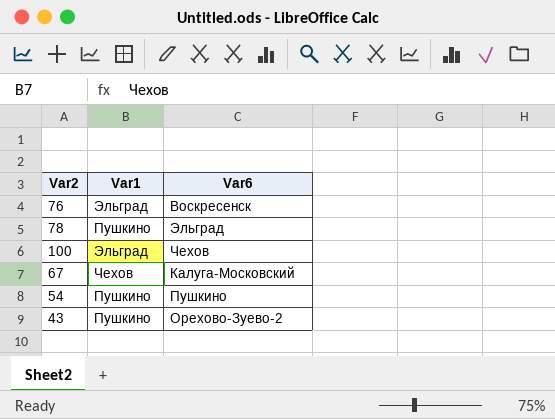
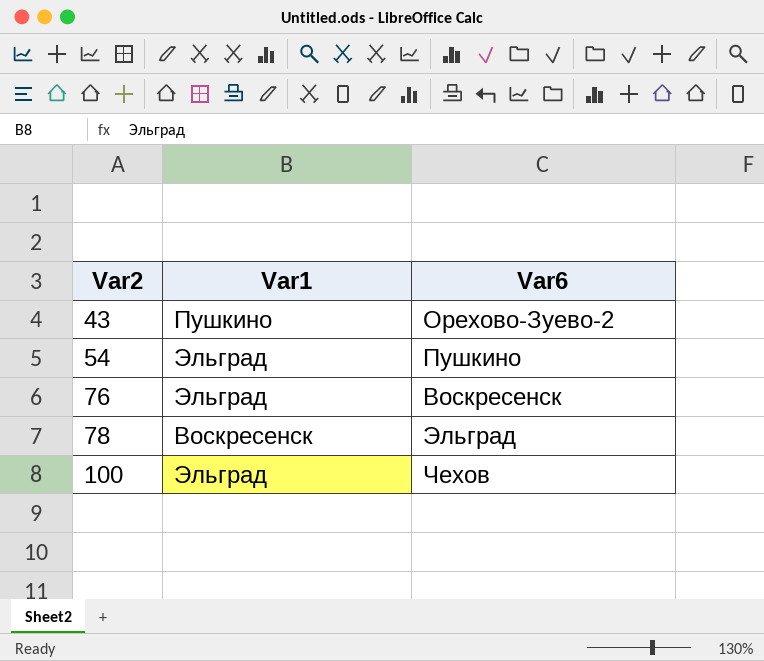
row order: none -> Var2 ascending
row 67: Чехов | Калуга-Московский -> none
54 | Var1: Пушкино -> Эльград
78 | Var1: Пушкино -> Воскресенск

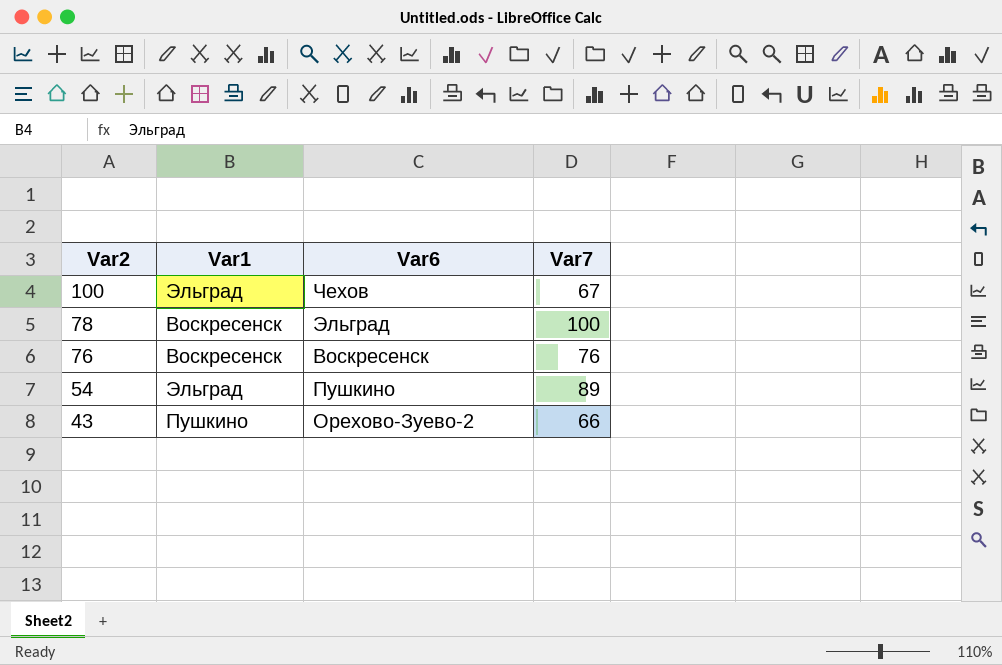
row order: Var2 ascending -> Var2 descending
column Var7 | position: none -> 4
76 | Var1: Эльград -> Воскресенск

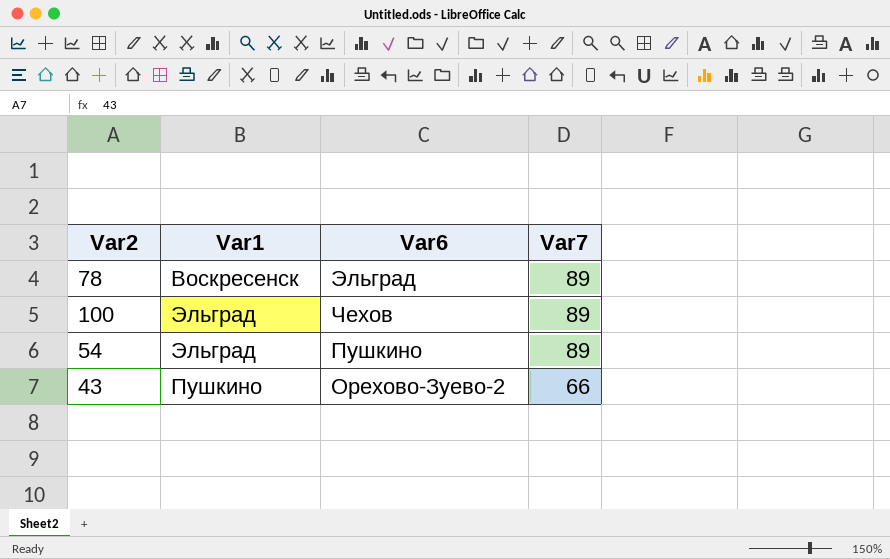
row order: Var2 descending -> Var6 descending
row 76: Воскресенск | Воскресенск | 76 -> none
78 | Var7: 100 -> 89
100 | Var7: 67 -> 89

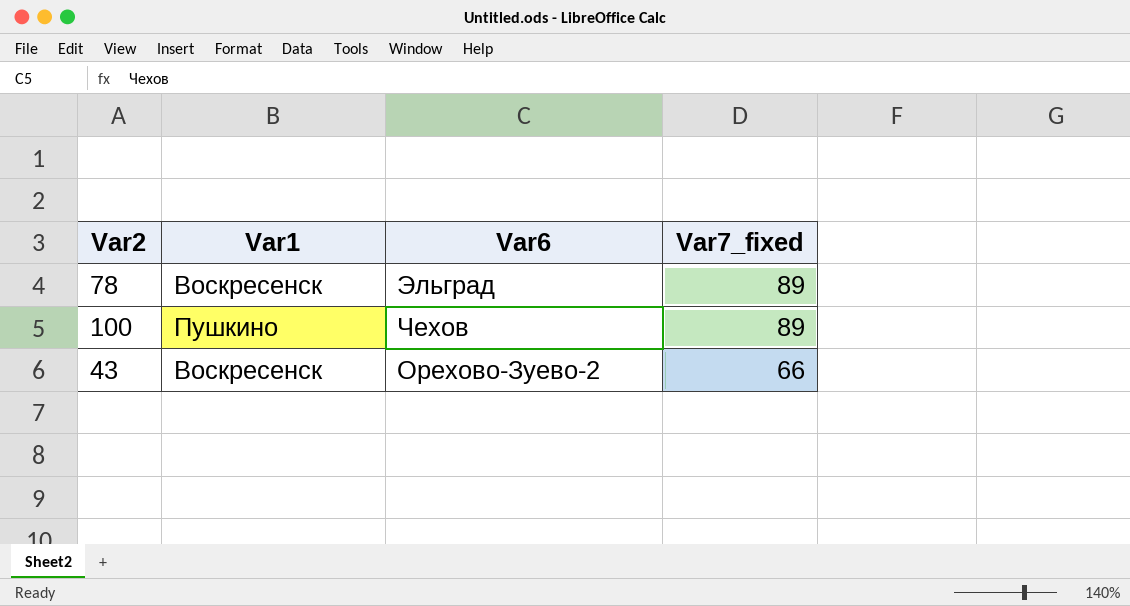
column name: Var7 -> Var7_fixed
row 54: Эльград | Пушкино | 89 -> none
100 | Var1: Эльград -> Пушкино
43 | Var1: Пушкино -> Воскресенск

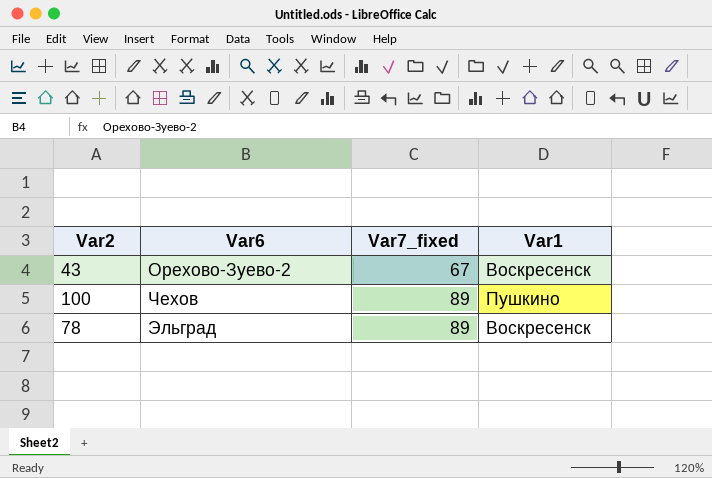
row order: Var6 descending -> Var6 ascending
column Var1 | position: 2 -> 4
43 | Var7_fixed: 66 -> 67

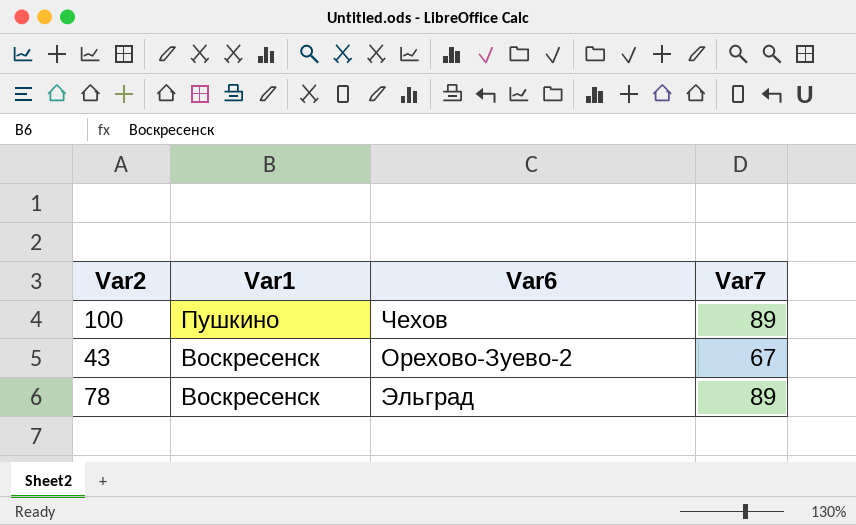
row order: Var6 ascending -> Var1 descending
column Var1 | position: 4 -> 2
column name: Var7_fixed -> Var7

